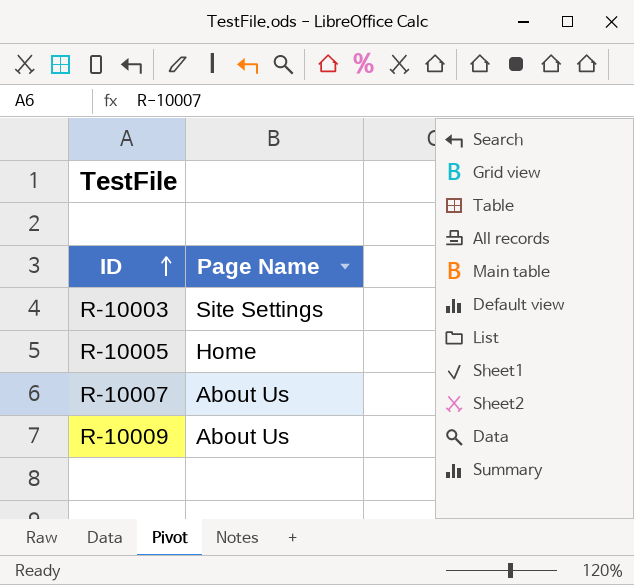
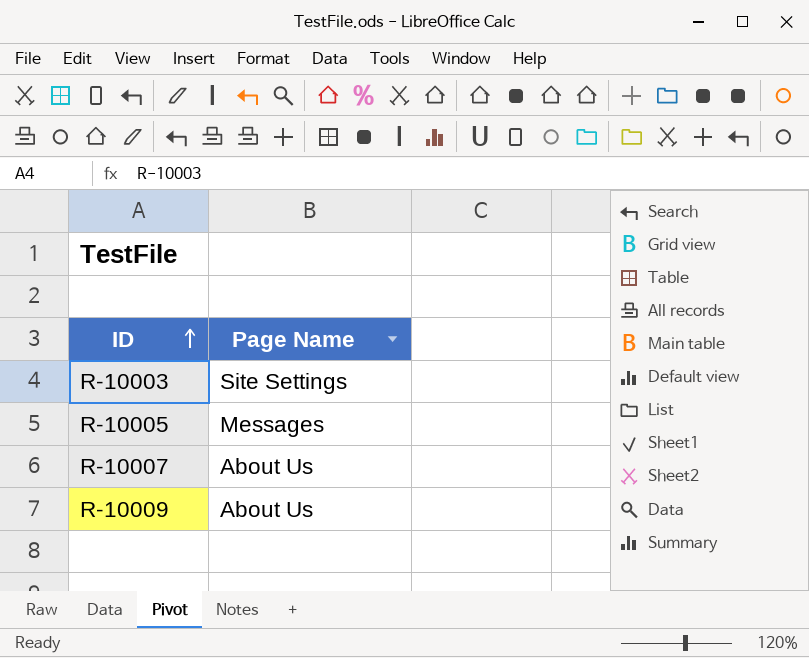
R-10005 | Page Name: Home -> Messages

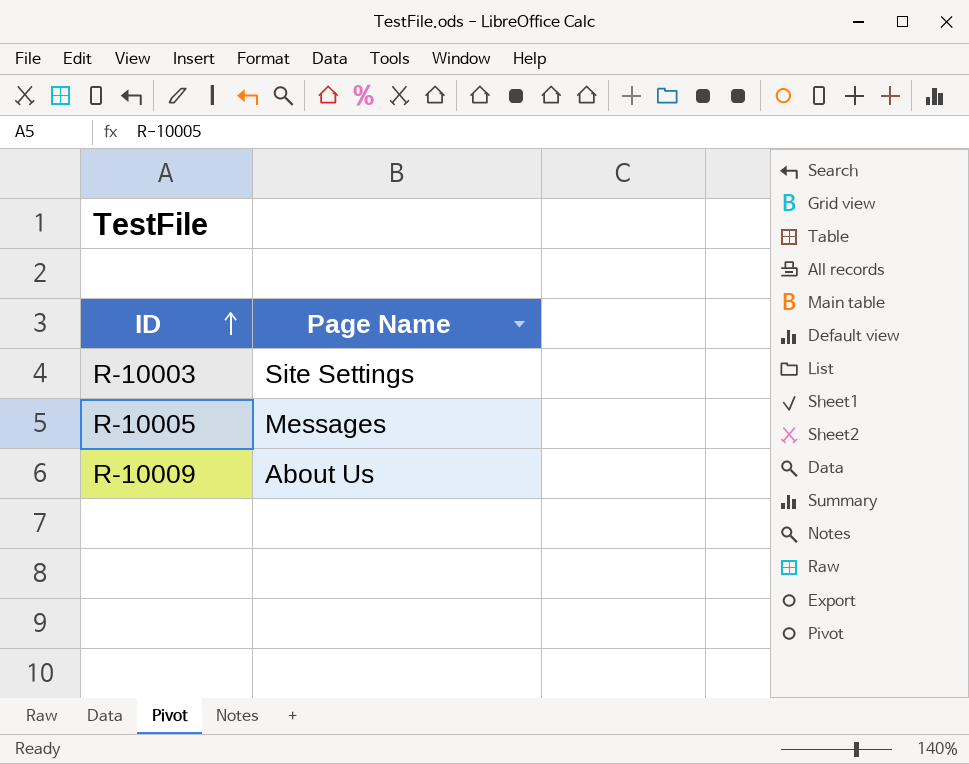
row R-10007: About Us -> none

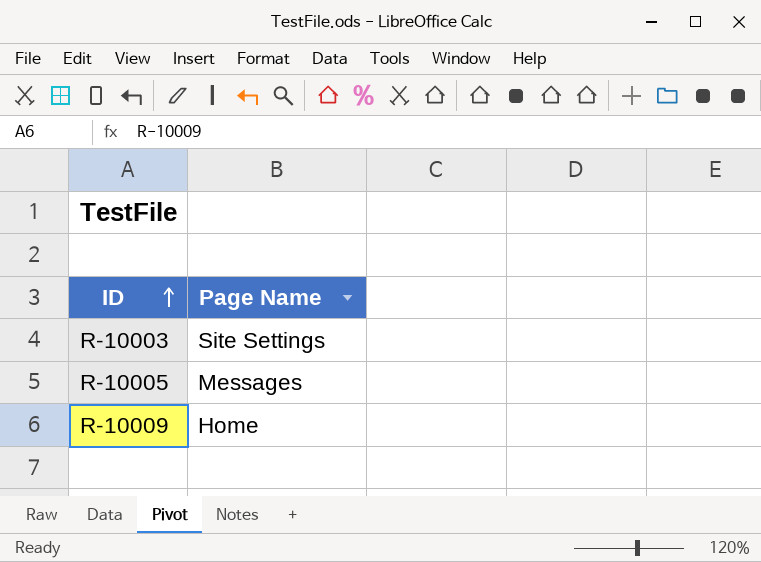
R-10009 | Page Name: About Us -> Home

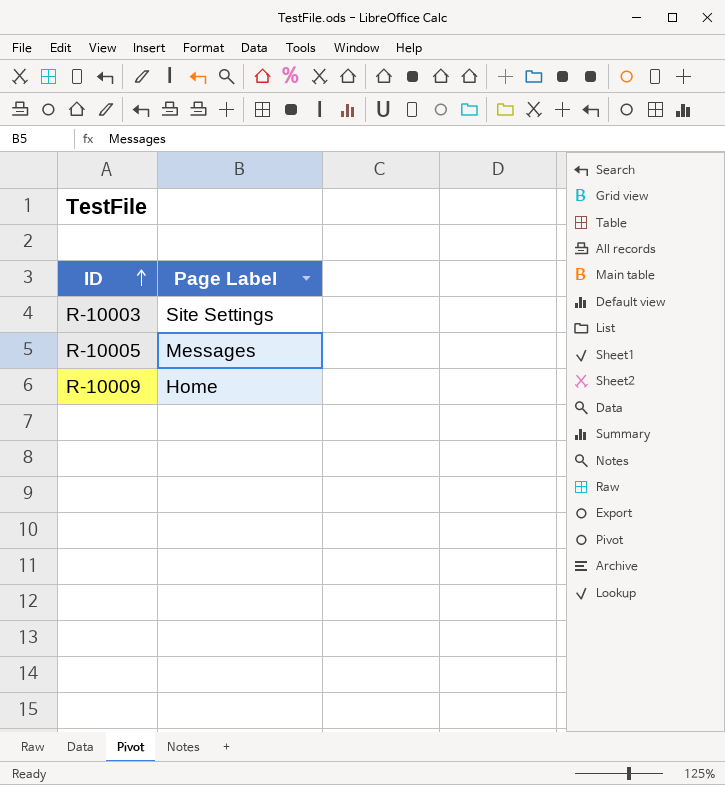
column name: Page Name -> Page Label

